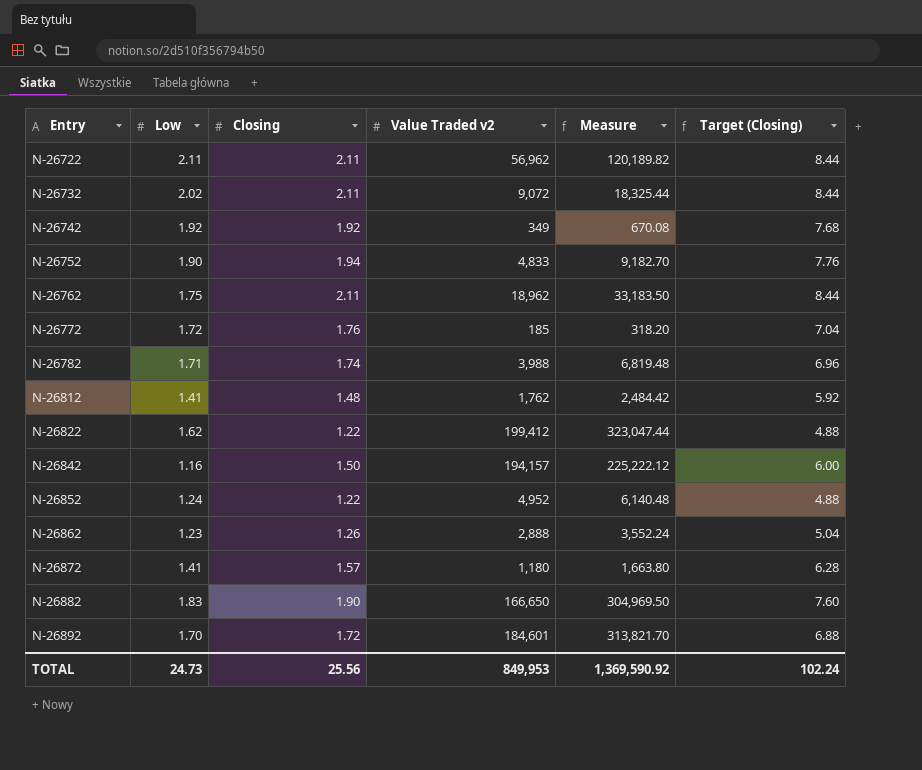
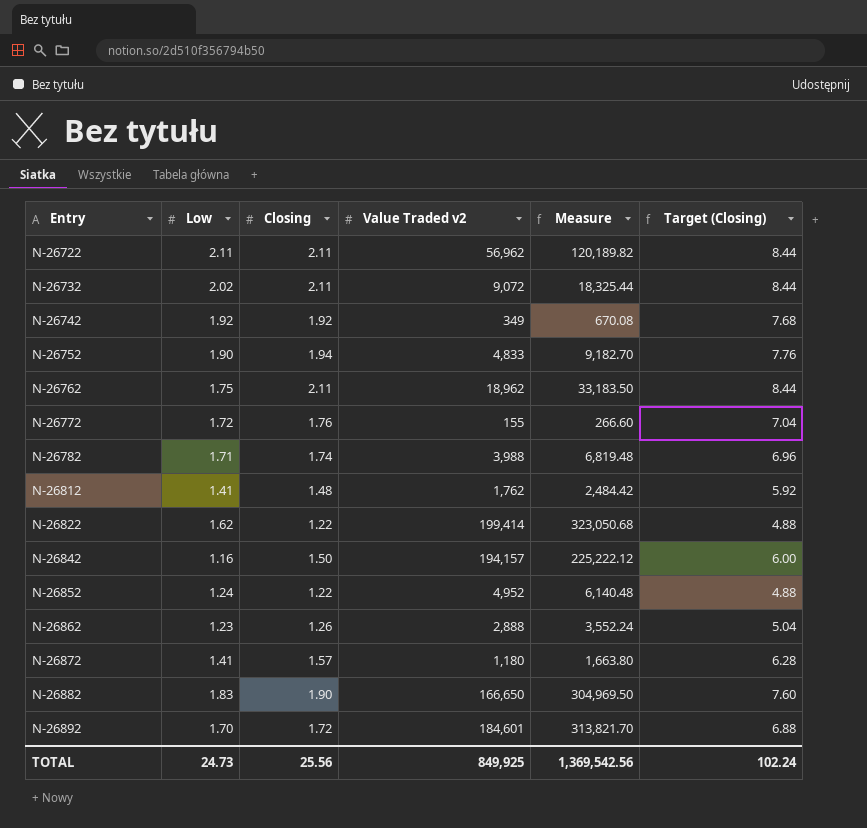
N-26772 | Value Traded v2: 185 -> 155
N-26772 | Measure: 318.20 -> 266.60
N-26822 | Value Traded v2: 199,412 -> 199,414
N-26822 | Measure: 323,047.44 -> 323,050.68
TOTAL | Value Traded v2: 849,953 -> 849,925
TOTAL | Measure: 1,369,590.92 -> 1,369,542.56

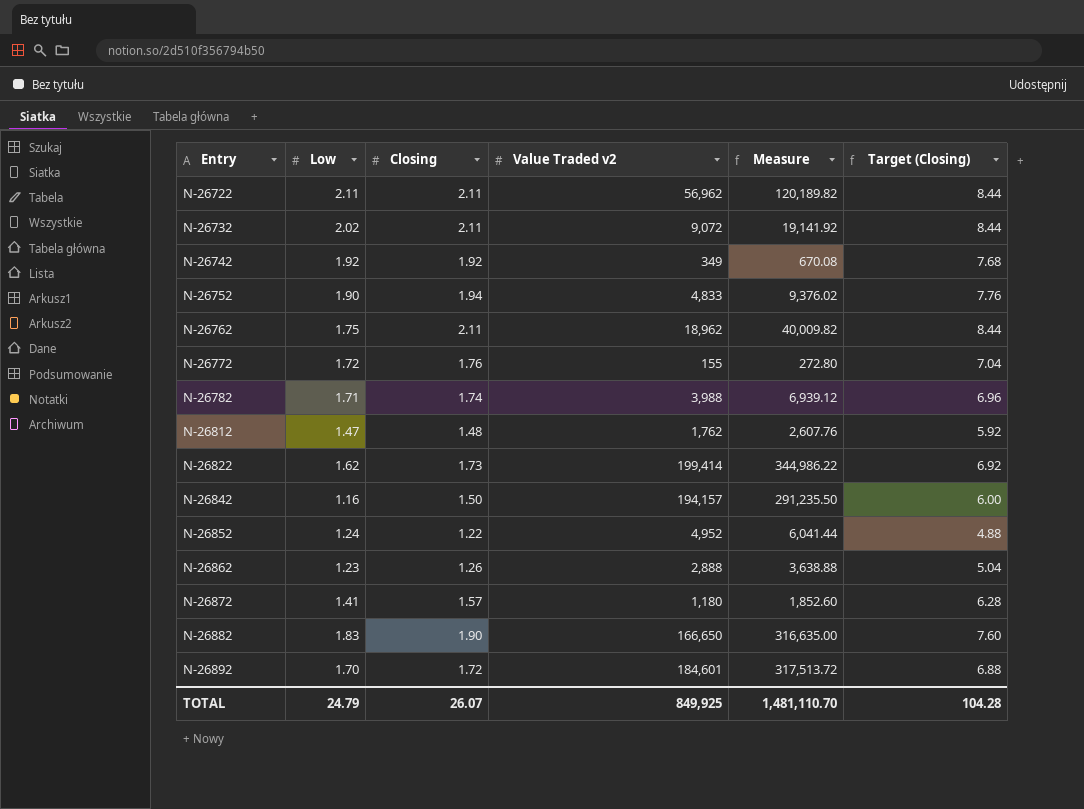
column Measure | formula: [Low] * [Value Traded v2] -> [Closing] * [Value Traded v2]
N-26812 | Low: 1.41 -> 1.47
N-26822 | Closing: 1.22 -> 1.73
N-26822 | Target (Closing): 4.88 -> 6.92
TOTAL | Low: 24.73 -> 24.79
TOTAL | Closing: 25.56 -> 26.07
TOTAL | Measure: 1,369,542.56 -> 1,481,110.70
TOTAL | Target (Closing): 102.24 -> 104.28

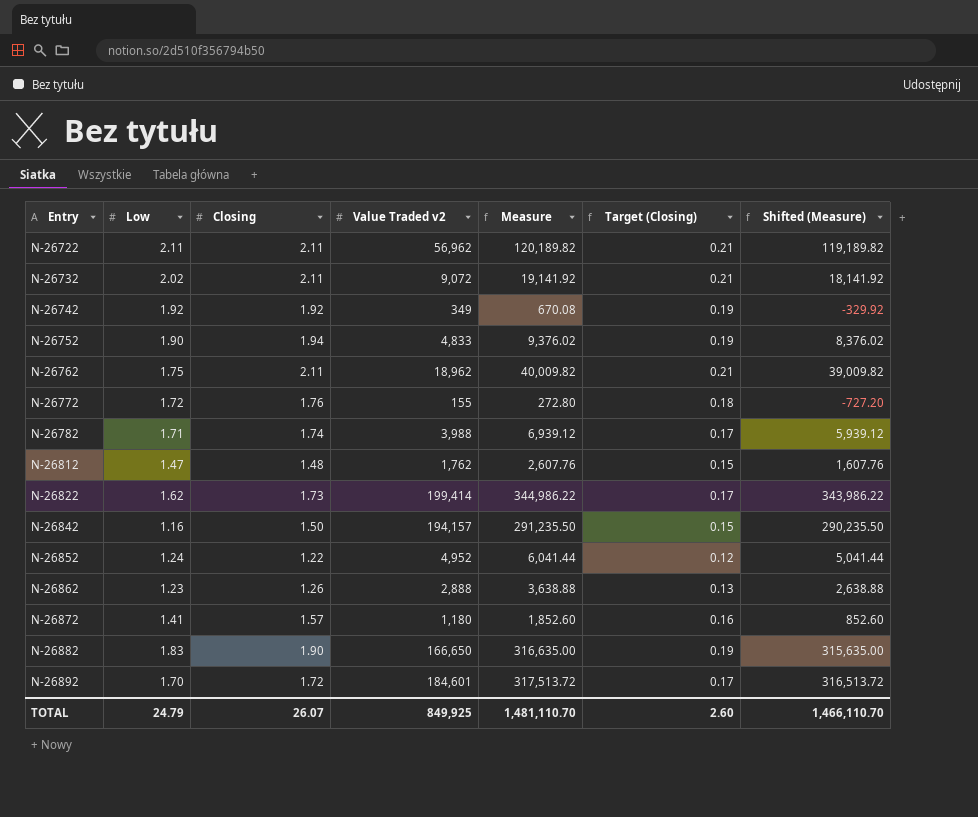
column Target (Closing) | formula: [Closing] * 4 -> [Closing] * 0.1
column Shifted (Measure) | formula: none -> [Measure] - 1000
TOTAL | Target (Closing): 104.28 -> 2.60

